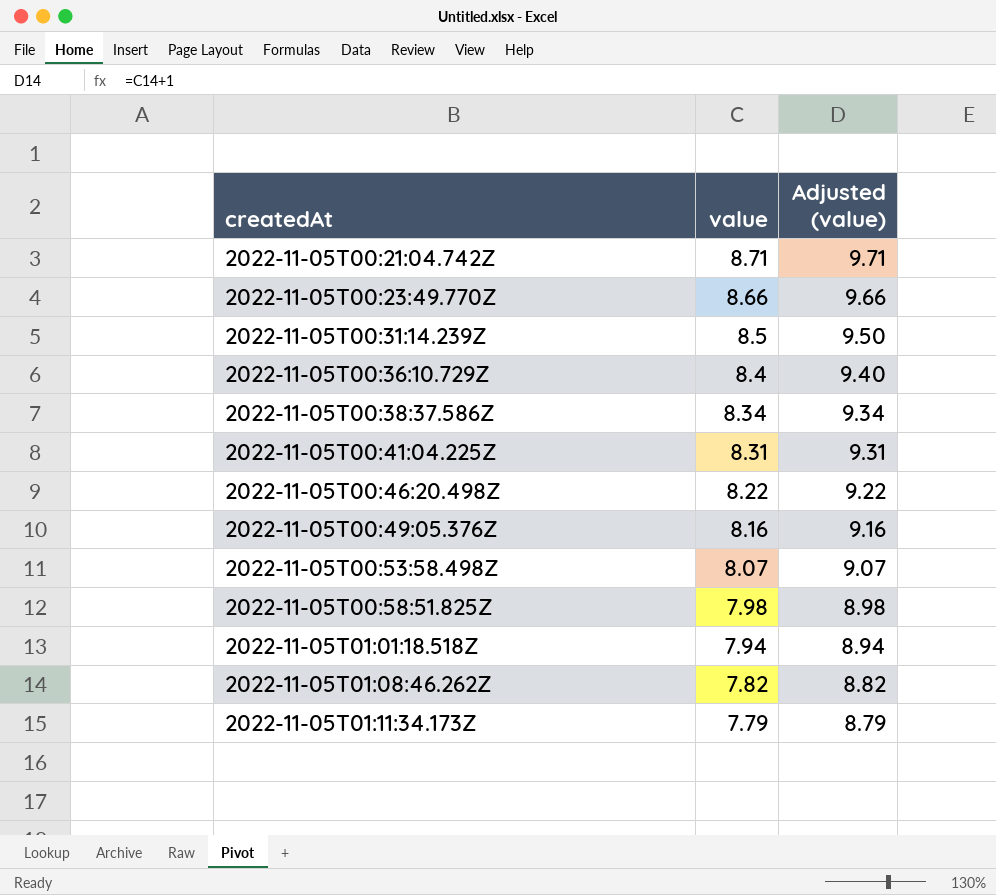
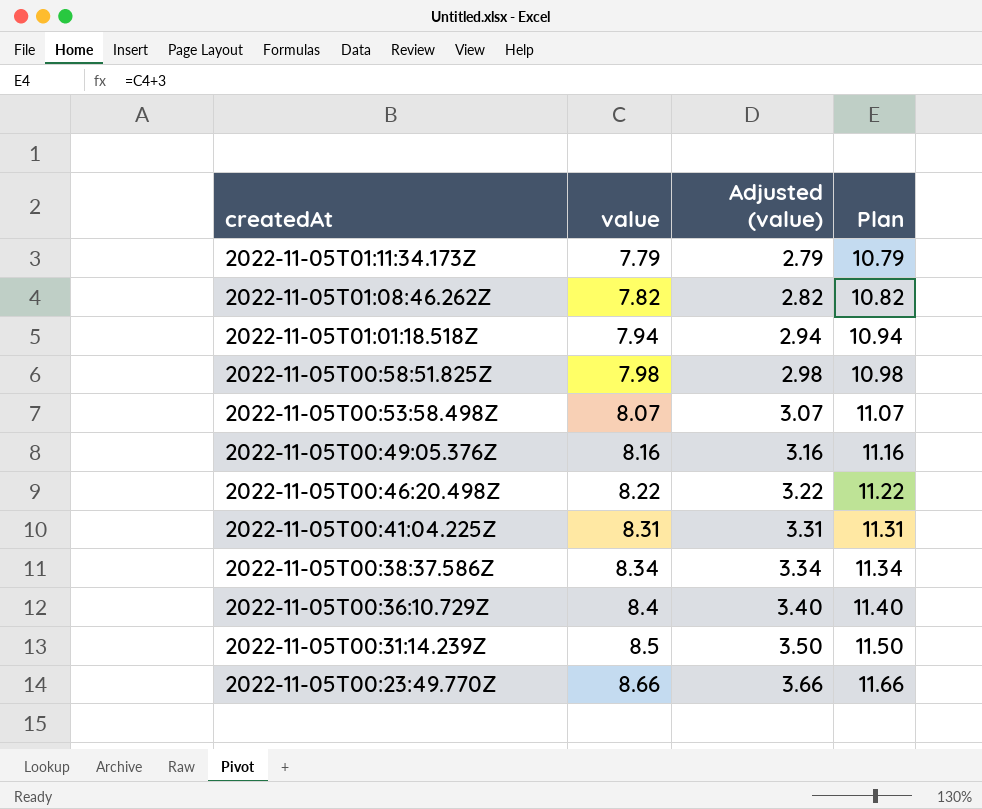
row order: createdAt ascending -> createdAt descending
column Adjusted (value) | formula: [value] + 1 -> [value] - 5
column Plan | formula: none -> [value] + 3
row 2022-11-05T00:21:04.742Z: 8.71 | 9.71 -> none

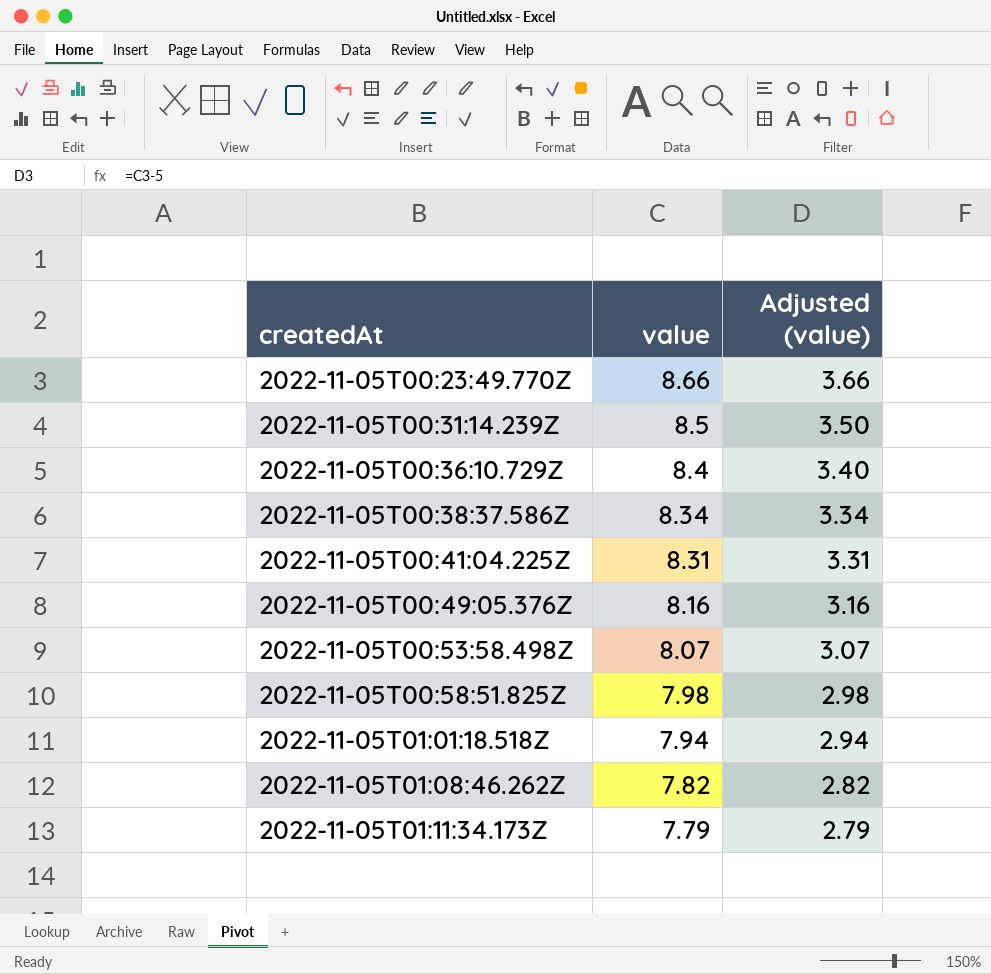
row order: createdAt descending -> createdAt ascending
column Plan | formula: [value] + 3 -> none
row 2022-11-05T00:46:20.498Z: 8.22 | 3.22 | 11.22 -> none

